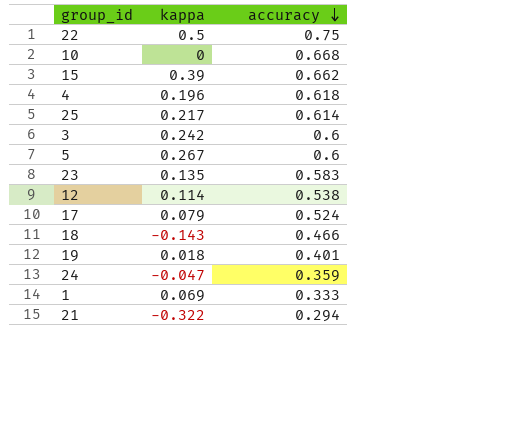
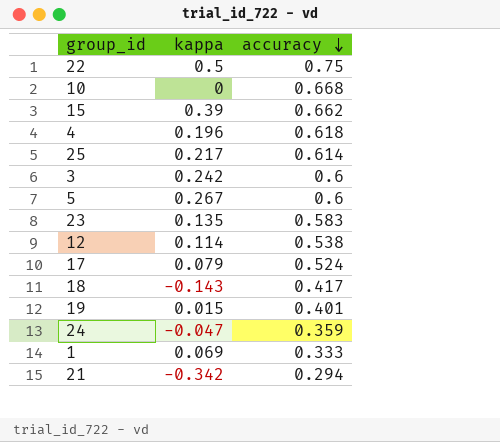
18 | accuracy: 0.466 -> 0.417
19 | kappa: 0.018 -> 0.015
21 | kappa: -0.322 -> -0.342

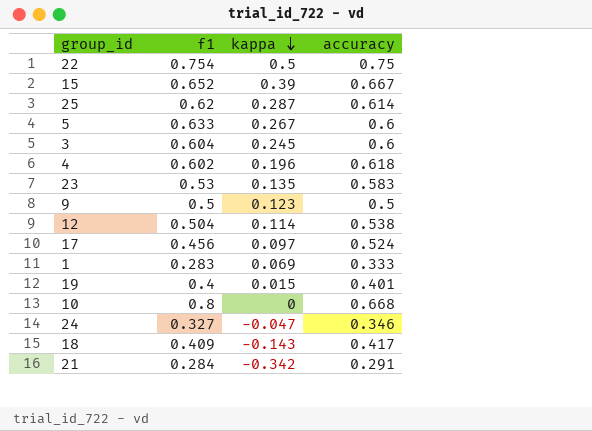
row order: accuracy descending -> kappa descending
column f1 | position: none -> 2
15 | accuracy: 0.662 -> 0.667
25 | kappa: 0.217 -> 0.287
3 | kappa: 0.242 -> 0.245
row 9: none -> 0.5 | 0.123 | 0.5
17 | kappa: 0.079 -> 0.097
24 | accuracy: 0.359 -> 0.346
21 | accuracy: 0.294 -> 0.291

